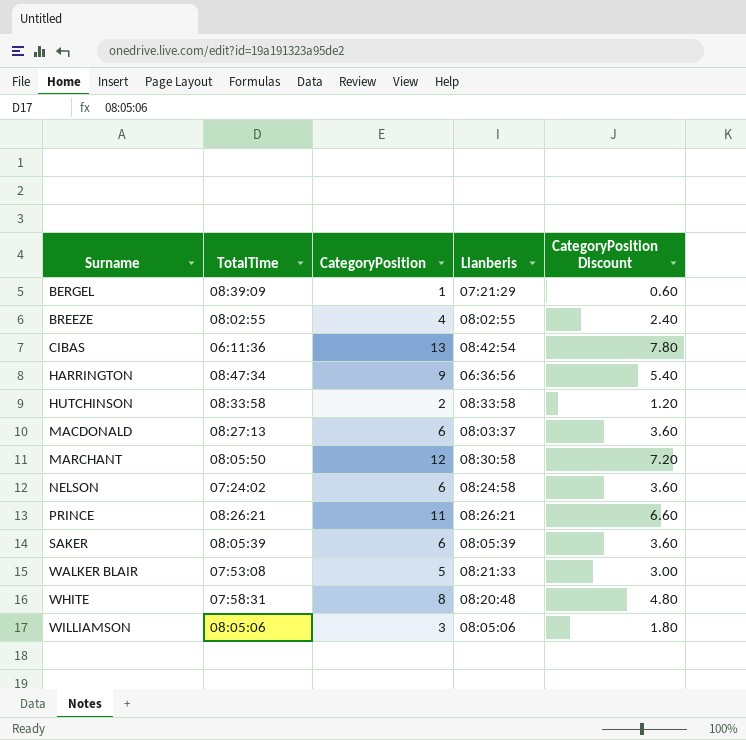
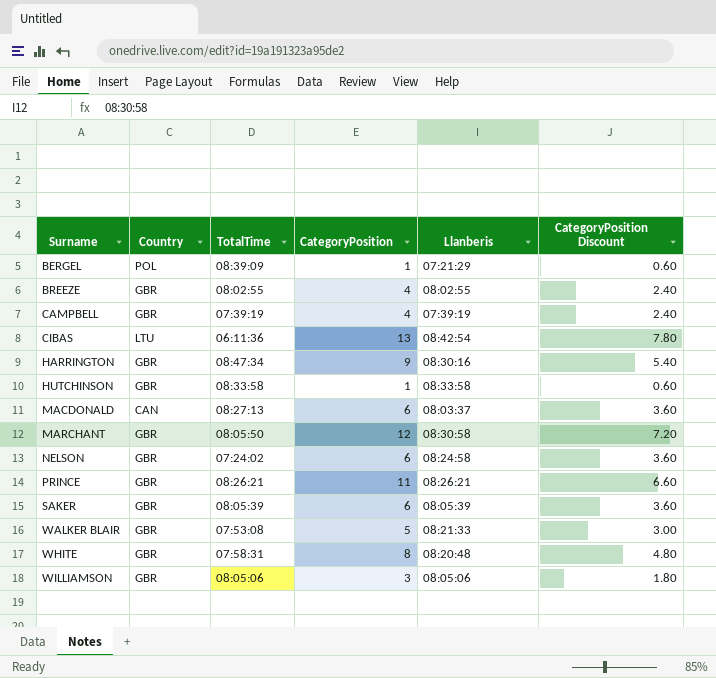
column Country | position: none -> 2
row CAMPBELL: none -> GBR | 07:39:19 | 4 | 07:39:19 | 2.40
HARRINGTON | Llanberis: 06:36:56 -> 08:30:16
HUTCHINSON | CategoryPosition: 2 -> 1
HUTCHINSON | CategoryPosition Discount: 1.20 -> 0.60

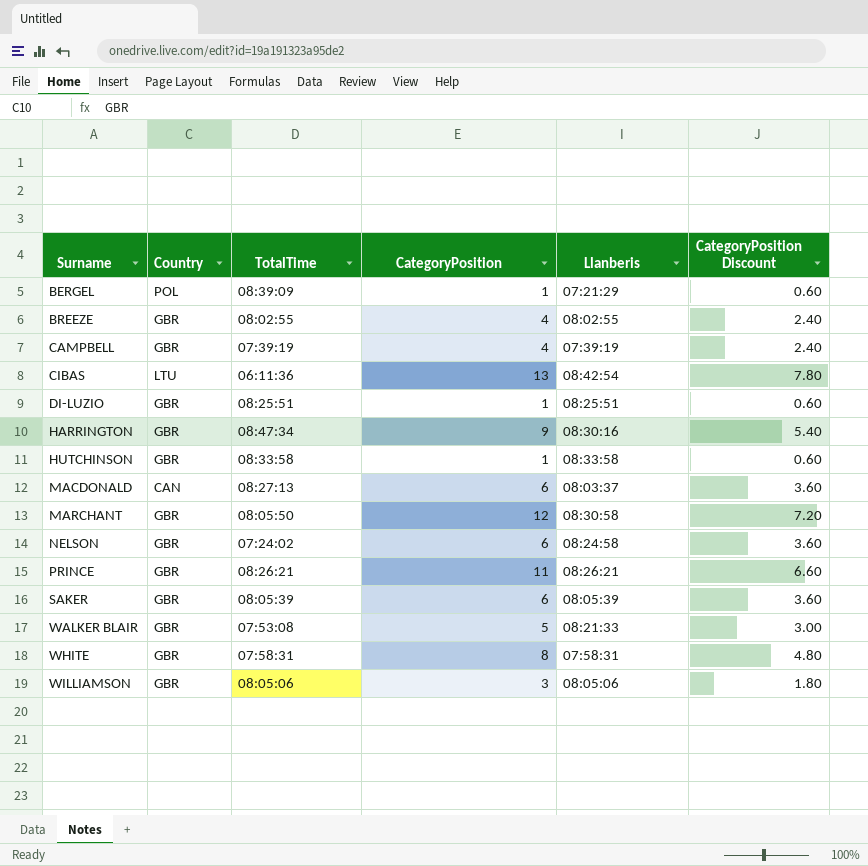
row DI-LUZIO: none -> GBR | 08:25:51 | 1 | 08:25:51 | 0.60
WHITE | Llanberis: 08:20:48 -> 07:58:31

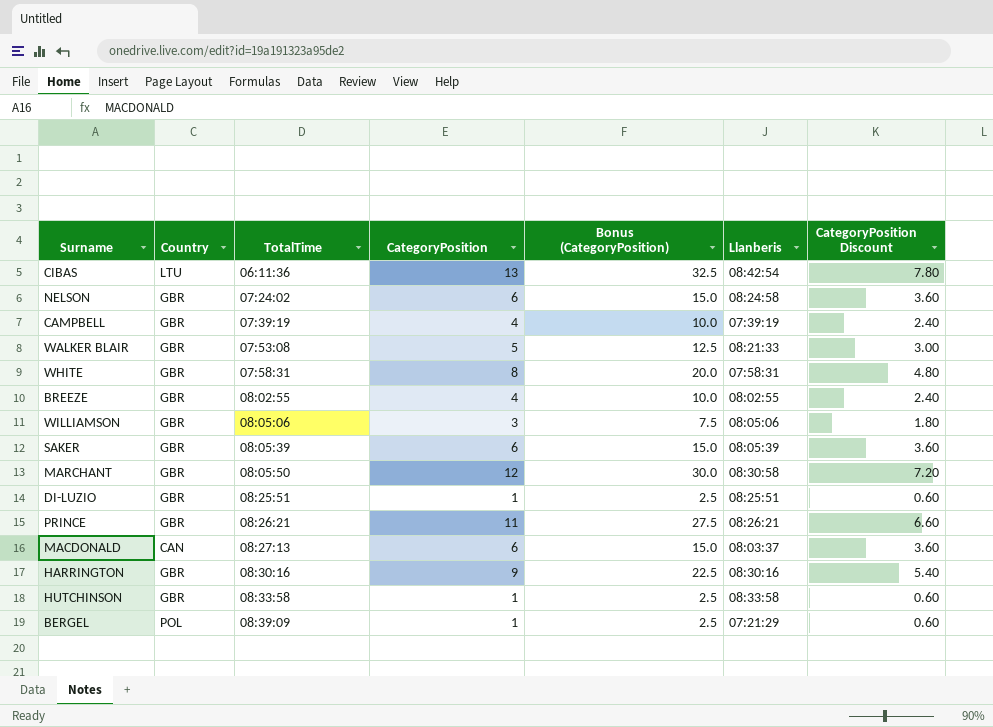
row order: Surname ascending -> TotalTime ascending
column Bonus (CategoryPosition) | formula: none -> [CategoryPosition] * 2.5
HARRINGTON | TotalTime: 08:47:34 -> 08:30:16

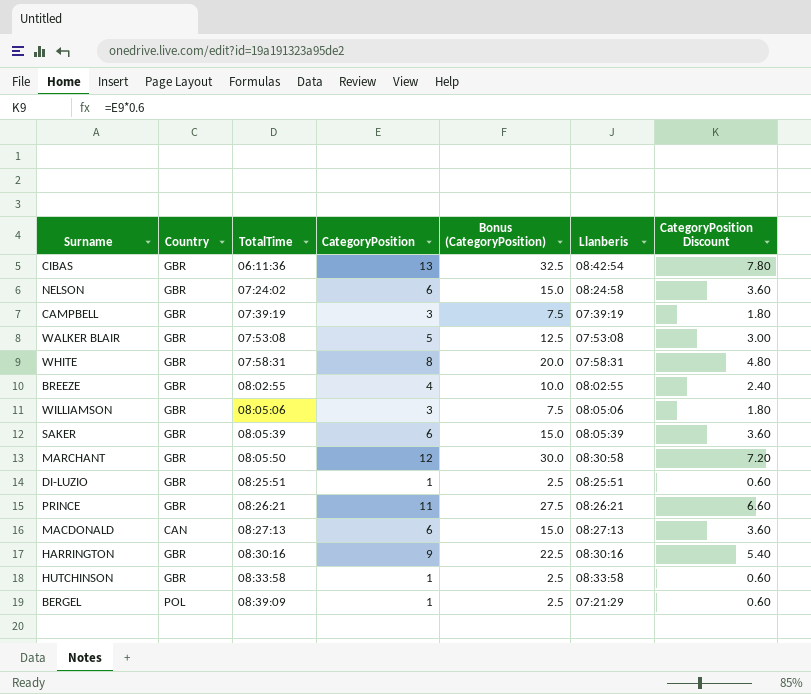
CIBAS | Country: LTU -> GBR
CAMPBELL | CategoryPosition: 4 -> 3
CAMPBELL | Bonus (CategoryPosition): 10.0 -> 7.5
CAMPBELL | CategoryPosition Discount: 2.40 -> 1.80
WALKER BLAIR | Llanberis: 08:21:33 -> 07:53:08
MACDONALD | Llanberis: 08:03:37 -> 08:27:13

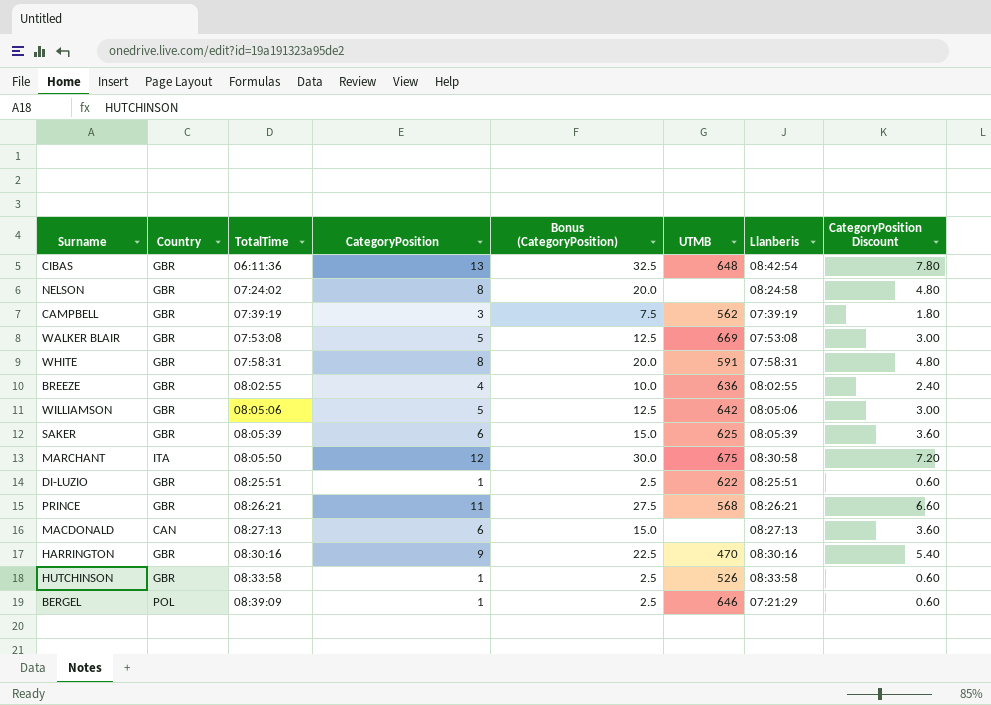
column UTMB | position: none -> 6
NELSON | CategoryPosition: 6 -> 8
NELSON | Bonus (CategoryPosition): 15.0 -> 20.0
NELSON | CategoryPosition Discount: 3.60 -> 4.80
WILLIAMSON | CategoryPosition: 3 -> 5
WILLIAMSON | Bonus (CategoryPosition): 7.5 -> 12.5
WILLIAMSON | CategoryPosition Discount: 1.80 -> 3.00
MARCHANT | Country: GBR -> ITA

